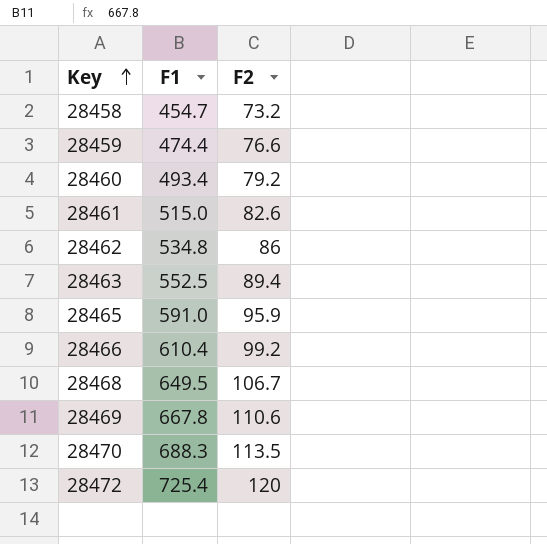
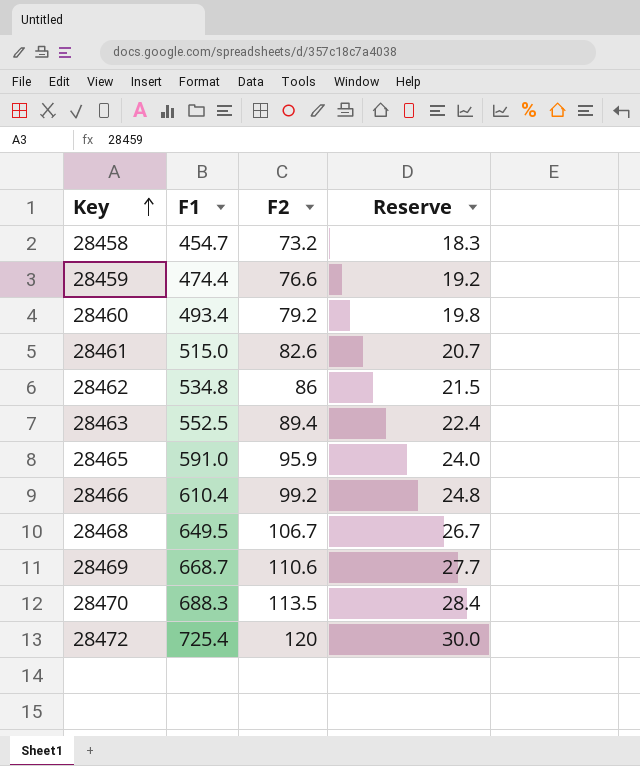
column Reserve | formula: none -> [F2] * 0.25
28469 | F1: 667.8 -> 668.7

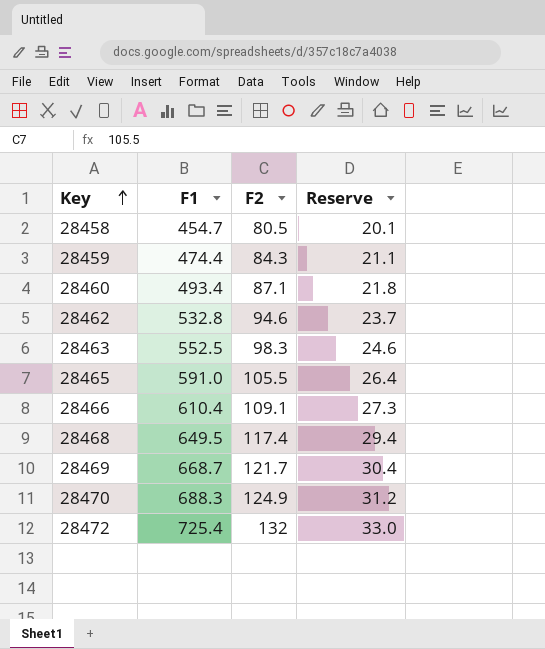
row 28461: 515.0 | 82.6 | 20.7 -> none
28458 | F2: 73.2 -> 80.5
28458 | Reserve: 18.3 -> 20.1
28459 | F2: 76.6 -> 84.3
28459 | Reserve: 19.2 -> 21.1
28460 | F2: 79.2 -> 87.1
28460 | Reserve: 19.8 -> 21.8
28462 | F1: 534.8 -> 532.8
28462 | F2: 86 -> 94.6
28462 | Reserve: 21.5 -> 23.7
28463 | F2: 89.4 -> 98.3
28463 | Reserve: 22.4 -> 24.6
28465 | F2: 95.9 -> 105.5
28465 | Reserve: 24.0 -> 26.4
28466 | F2: 99.2 -> 109.1
28466 | Reserve: 24.8 -> 27.3
28468 | F2: 106.7 -> 117.4
28468 | Reserve: 26.7 -> 29.4
28469 | F2: 110.6 -> 121.7
28469 | Reserve: 27.7 -> 30.4
28470 | F2: 113.5 -> 124.9
28470 | Reserve: 28.4 -> 31.2
28472 | F2: 120 -> 132
28472 | Reserve: 30.0 -> 33.0

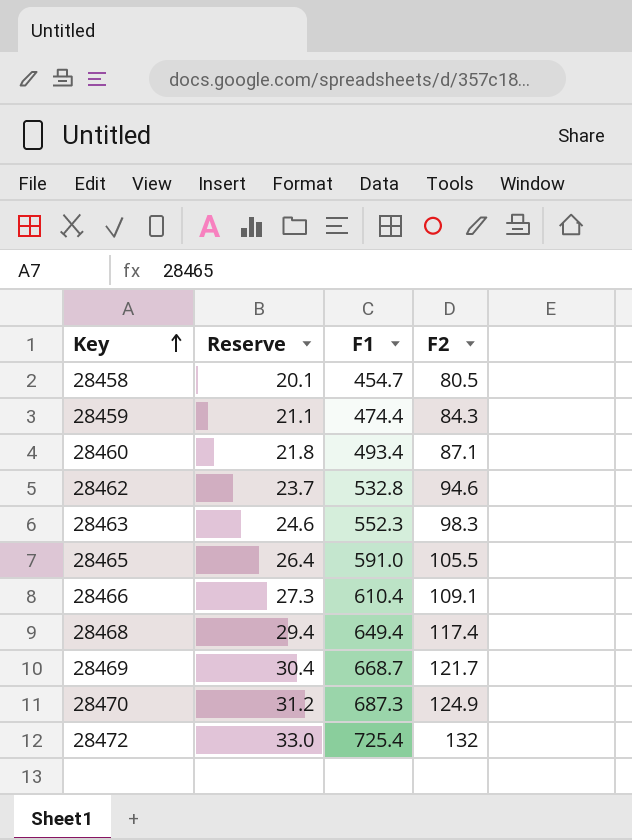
column Reserve | position: 4 -> 2
28463 | F1: 552.5 -> 552.3
28468 | F1: 649.5 -> 649.4
28470 | F1: 688.3 -> 687.3

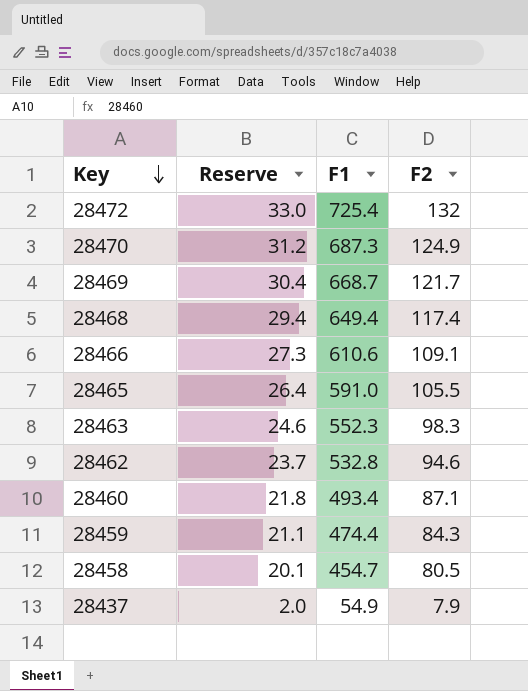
row order: Key ascending -> Key descending
28466 | F1: 610.4 -> 610.6
row 28437: none -> 2.0 | 54.9 | 7.9

